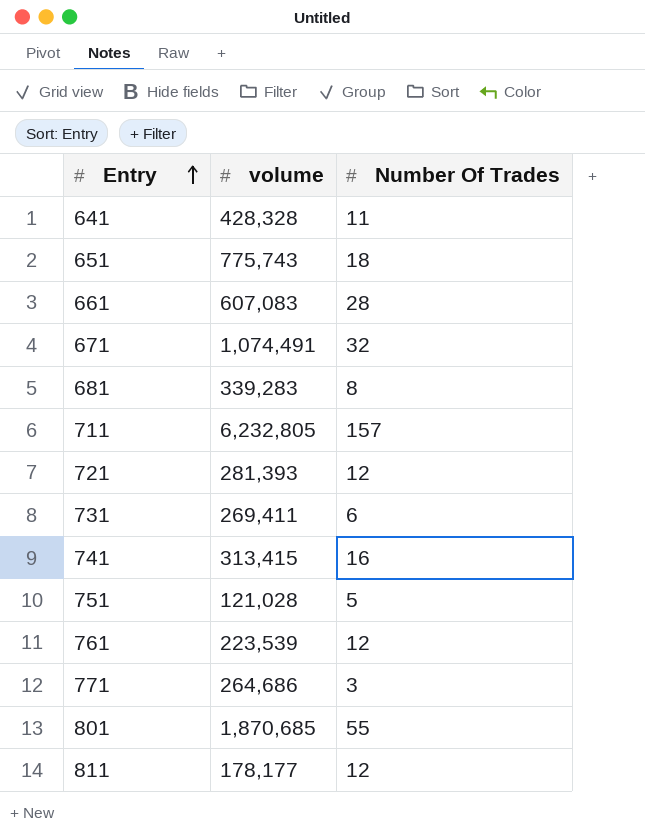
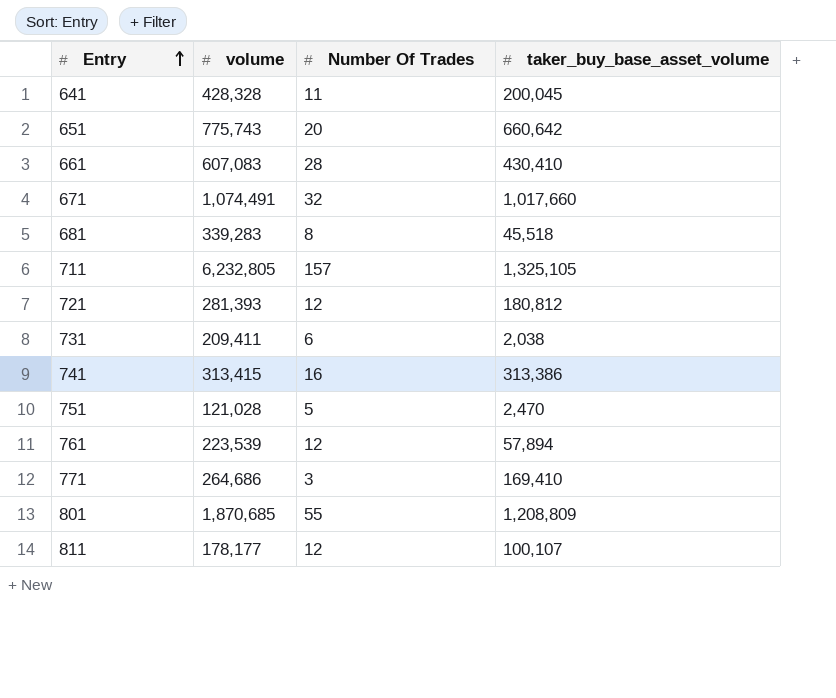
column taker_buy_base_asset_volume | position: none -> 4
651 | Number Of Trades: 18 -> 20
731 | volume: 269,411 -> 209,411

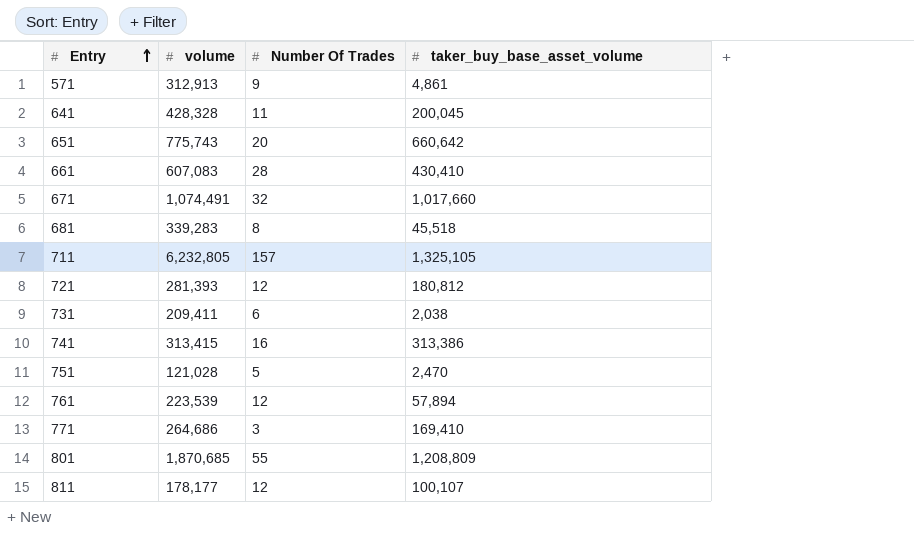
row 571: none -> 312,913 | 9 | 4,861

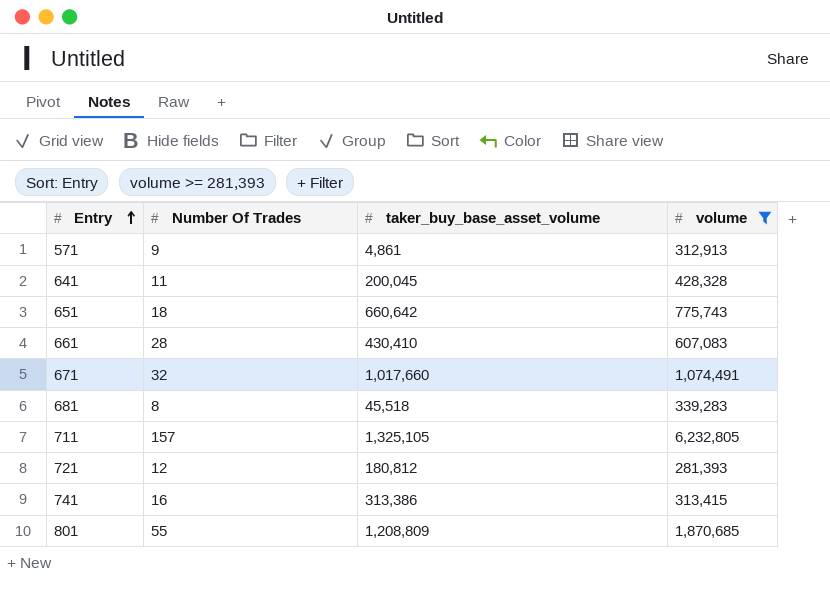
filter: none -> volume >= 281,393
column volume | position: 2 -> 4
651 | Number Of Trades: 20 -> 18

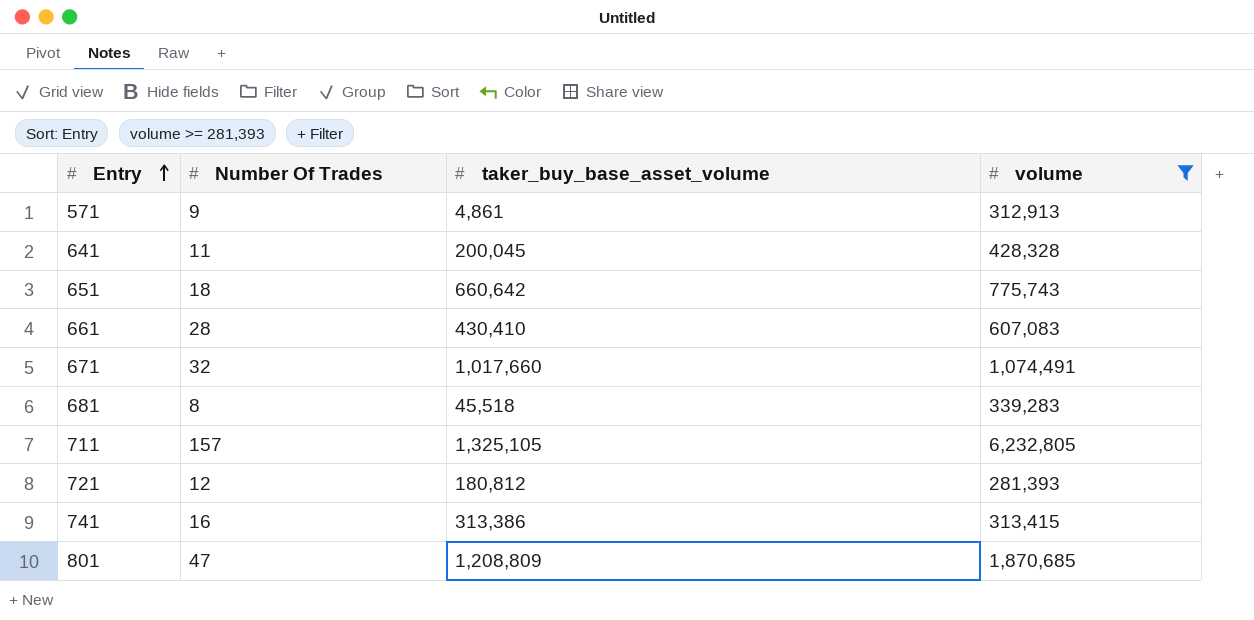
801 | Number Of Trades: 55 -> 47

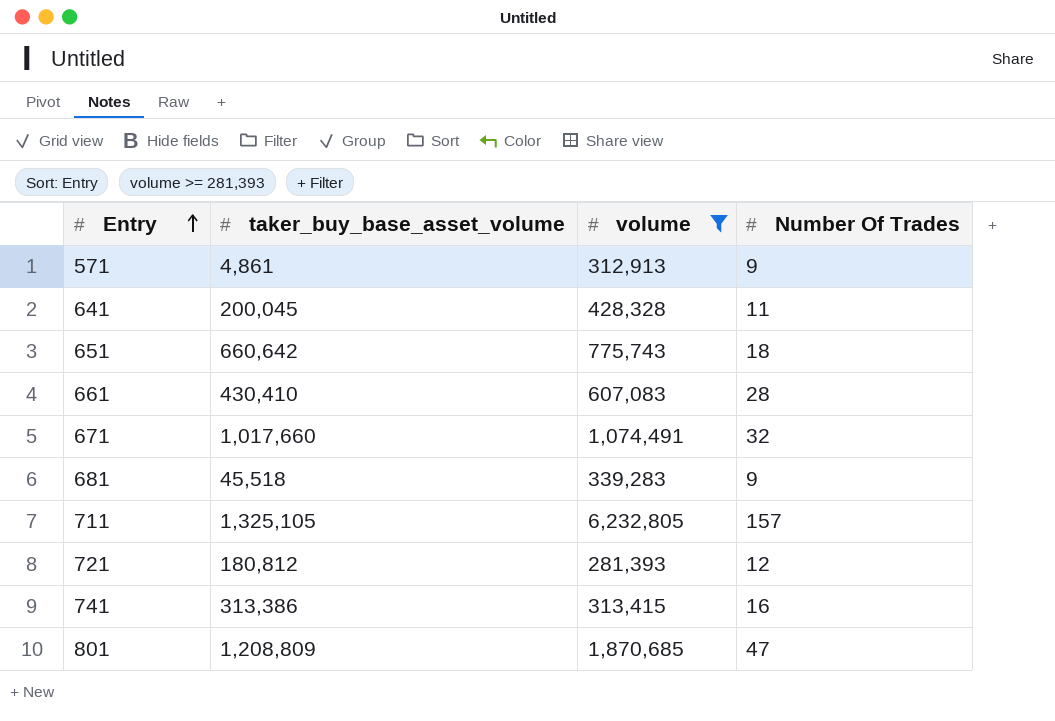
column Number Of Trades | position: 2 -> 4
681 | Number Of Trades: 8 -> 9

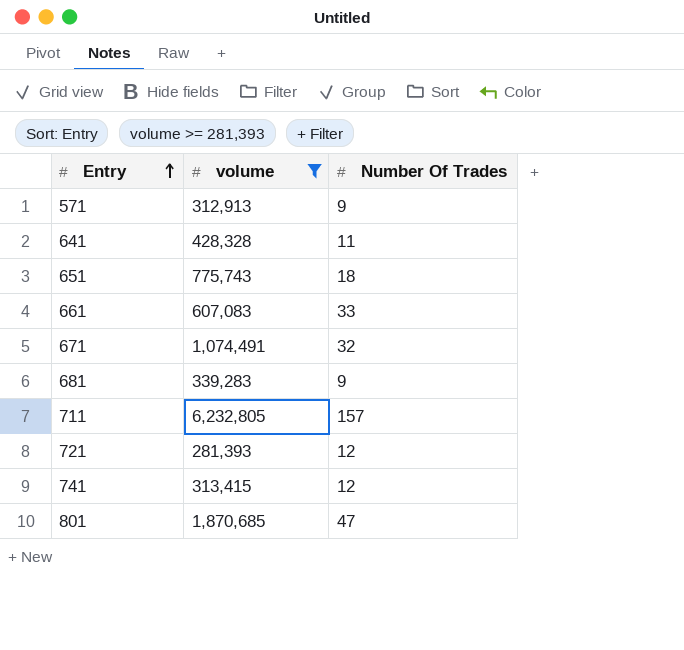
column taker_buy_base_asset_volume | position: 2 -> none
661 | Number Of Trades: 28 -> 33
741 | Number Of Trades: 16 -> 12

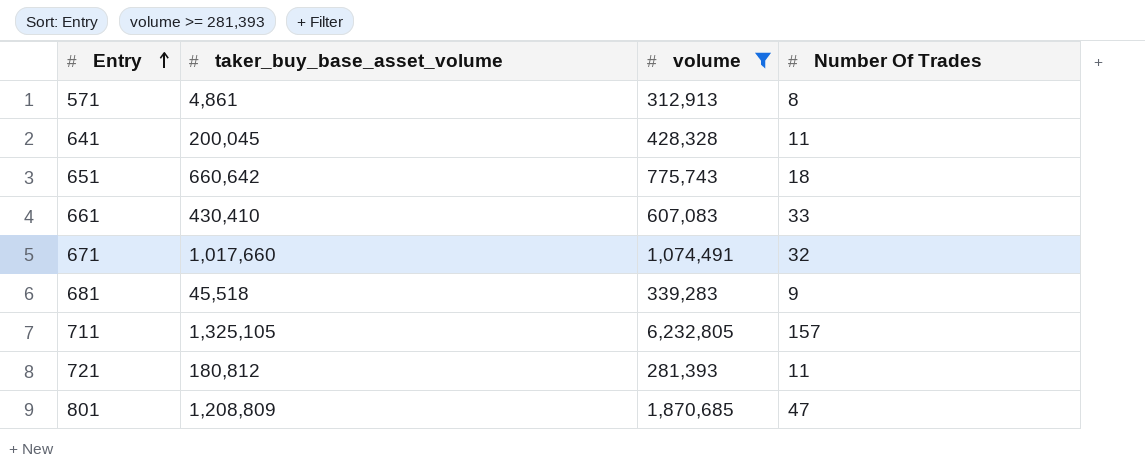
column taker_buy_base_asset_volume | position: none -> 2
row 741: 313,415 | 12 -> none
571 | Number Of Trades: 9 -> 8
721 | Number Of Trades: 12 -> 11

